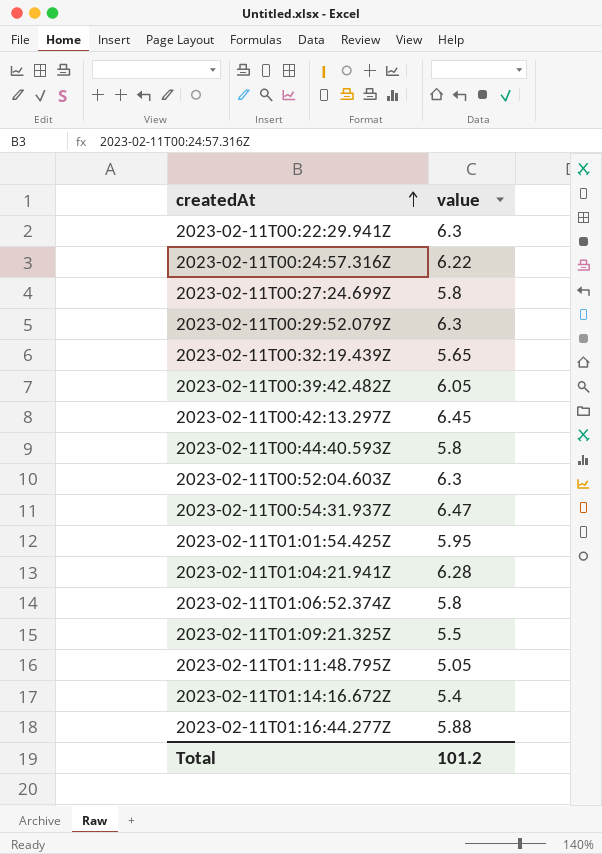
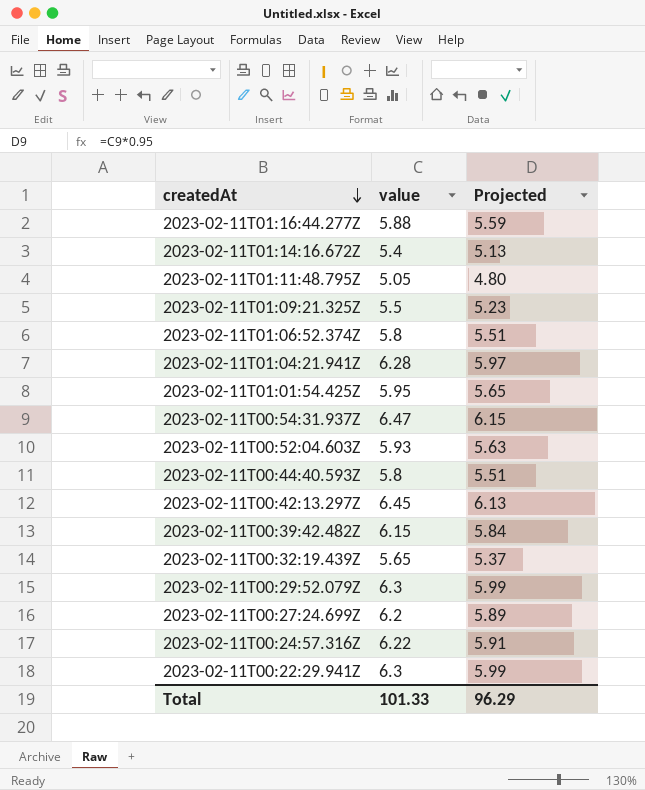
row order: createdAt ascending -> createdAt descending
column Projected | formula: none -> [value] * 0.95
2023-02-11T00:52:04.603Z | value: 6.3 -> 5.93
2023-02-11T00:39:42.482Z | value: 6.05 -> 6.15
2023-02-11T00:27:24.699Z | value: 5.8 -> 6.2
Total | value: 101.2 -> 101.33

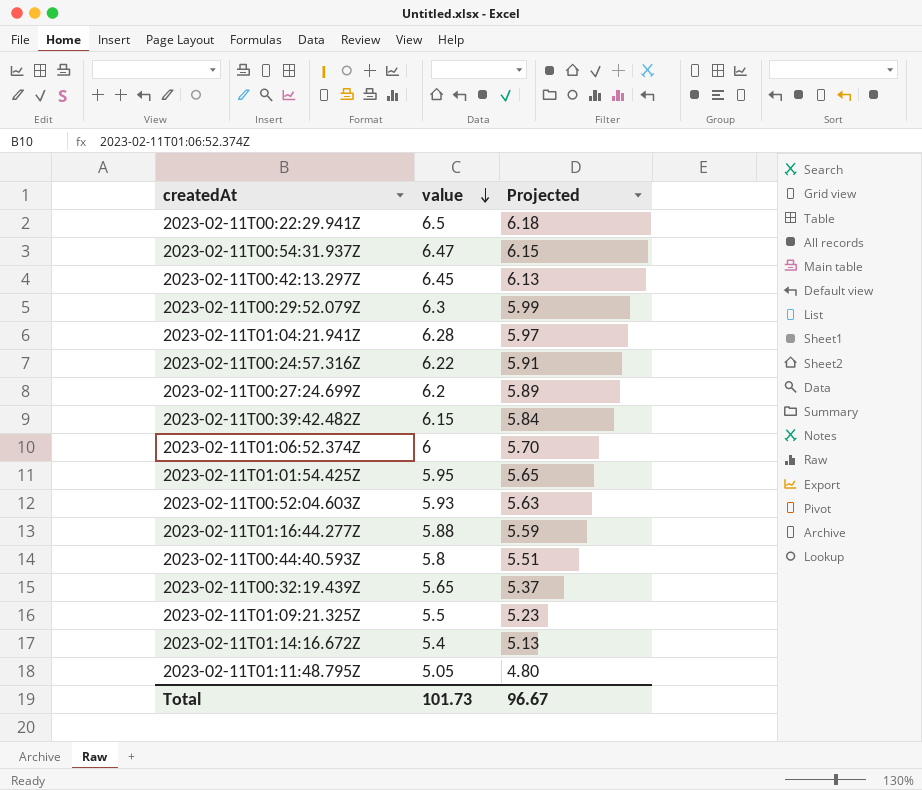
row order: createdAt descending -> value descending
2023-02-11T00:22:29.941Z | value: 6.3 -> 6.5
2023-02-11T00:22:29.941Z | Projected: 5.99 -> 6.18
2023-02-11T01:06:52.374Z | value: 5.8 -> 6
2023-02-11T01:06:52.374Z | Projected: 5.51 -> 5.70
Total | value: 101.33 -> 101.73
Total | Projected: 96.29 -> 96.67

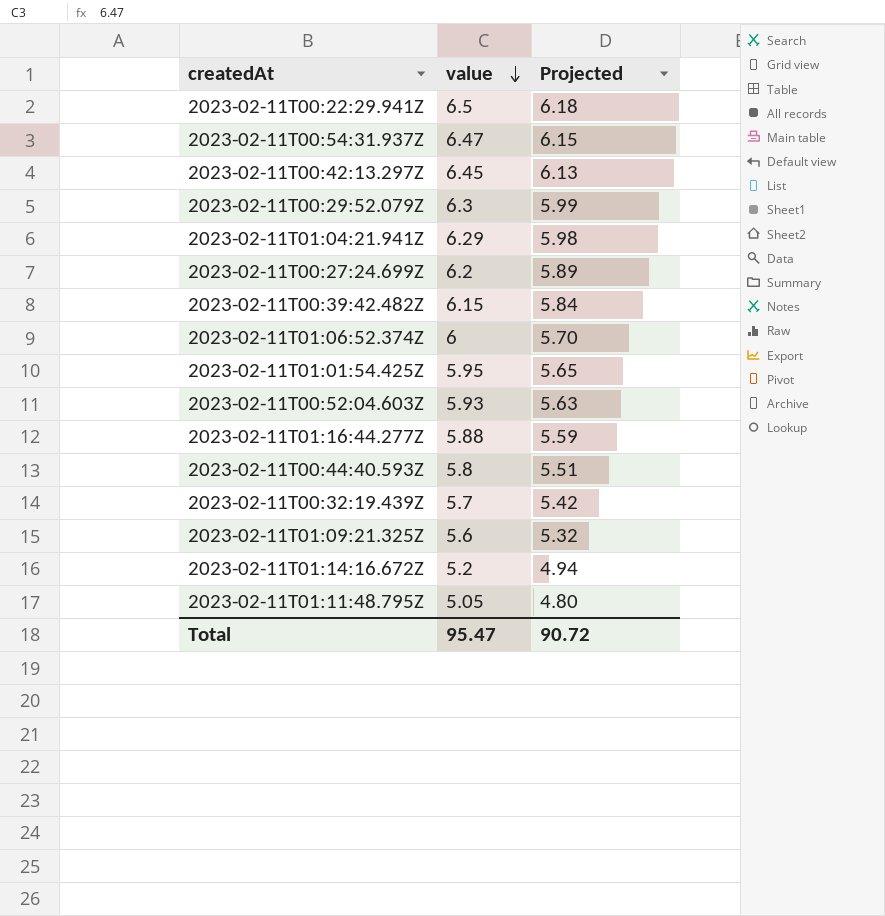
row 2023-02-11T00:24:57.316Z: 6.22 | 5.91 -> none
2023-02-11T01:04:21.941Z | value: 6.28 -> 6.29
2023-02-11T01:04:21.941Z | Projected: 5.97 -> 5.98
2023-02-11T00:32:19.439Z | value: 5.65 -> 5.7
2023-02-11T00:32:19.439Z | Projected: 5.37 -> 5.42
2023-02-11T01:09:21.325Z | value: 5.5 -> 5.6
2023-02-11T01:09:21.325Z | Projected: 5.23 -> 5.32
2023-02-11T01:14:16.672Z | value: 5.4 -> 5.2
2023-02-11T01:14:16.672Z | Projected: 5.13 -> 4.94
Total | value: 101.73 -> 95.47
Total | Projected: 96.67 -> 90.72

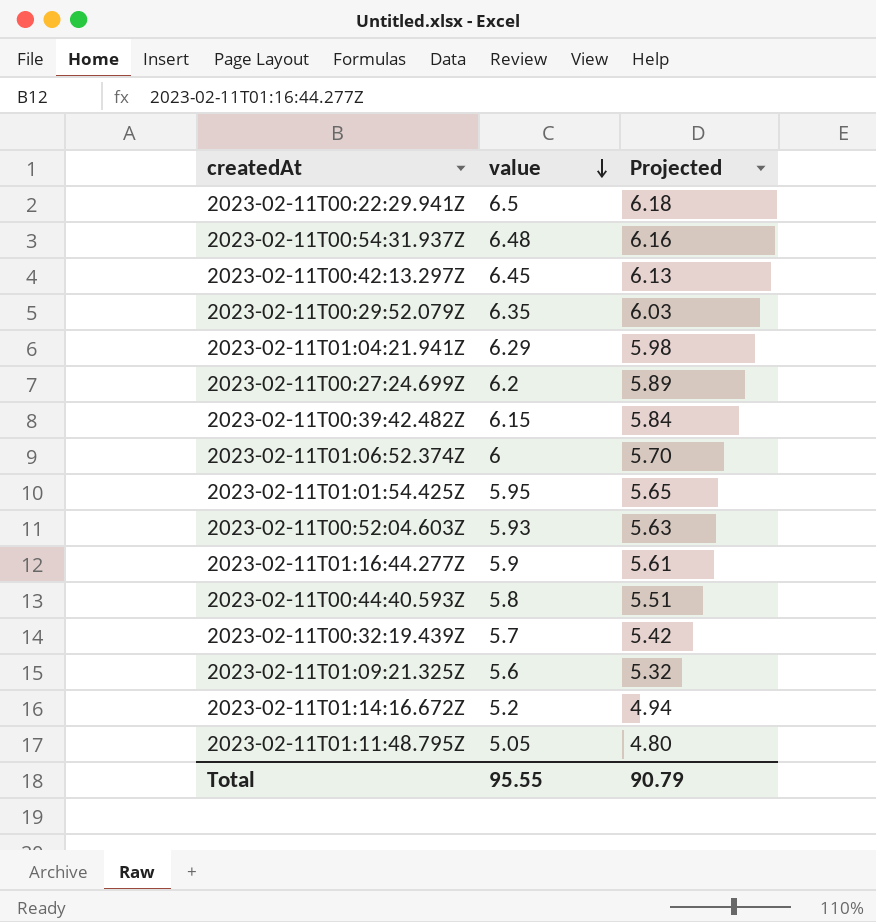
2023-02-11T00:54:31.937Z | value: 6.47 -> 6.48
2023-02-11T00:54:31.937Z | Projected: 6.15 -> 6.16
2023-02-11T00:29:52.079Z | value: 6.3 -> 6.35
2023-02-11T00:29:52.079Z | Projected: 5.99 -> 6.03
2023-02-11T01:16:44.277Z | value: 5.88 -> 5.9
2023-02-11T01:16:44.277Z | Projected: 5.59 -> 5.61
Total | value: 95.47 -> 95.55
Total | Projected: 90.72 -> 90.79

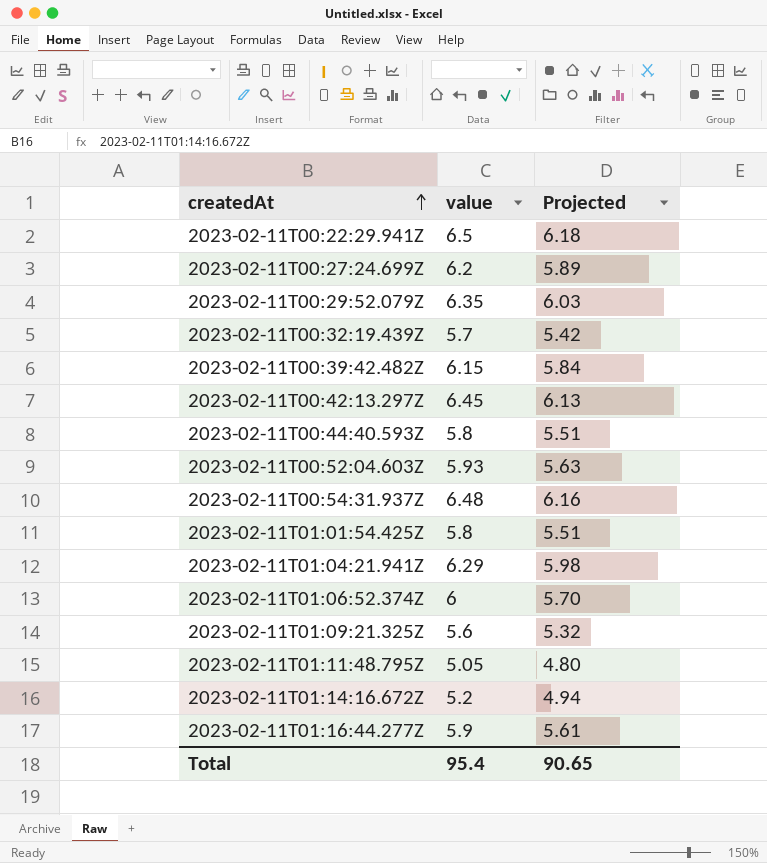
row order: value descending -> createdAt ascending
2023-02-11T01:01:54.425Z | value: 5.95 -> 5.8
2023-02-11T01:01:54.425Z | Projected: 5.65 -> 5.51
Total | value: 95.55 -> 95.4
Total | Projected: 90.79 -> 90.65

